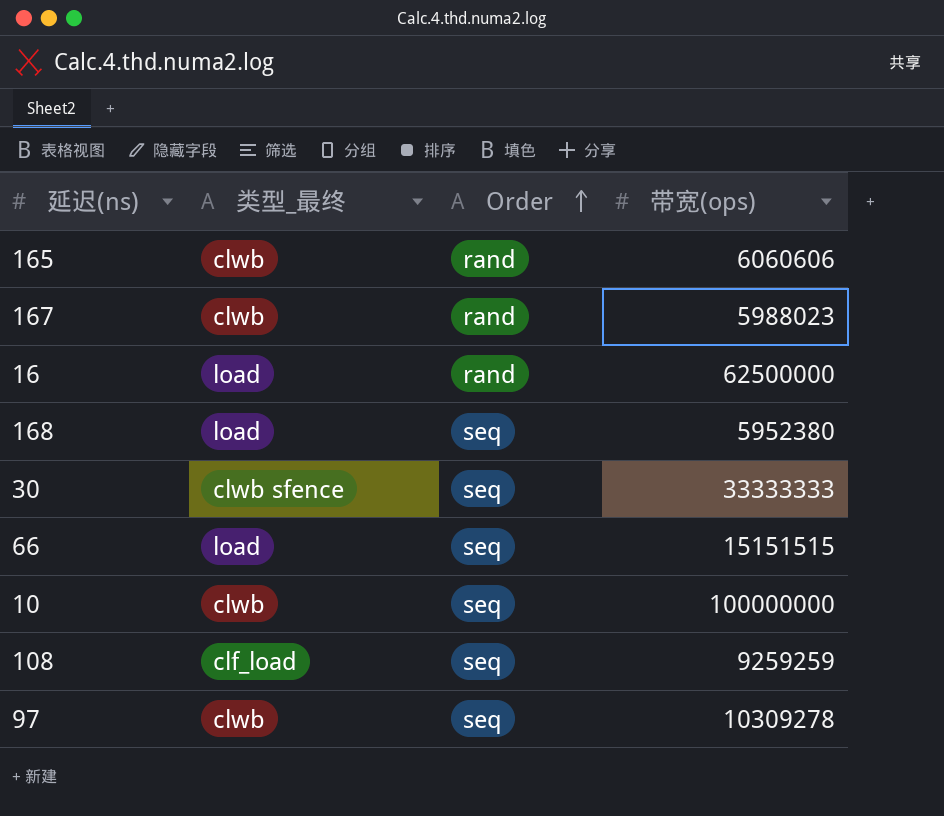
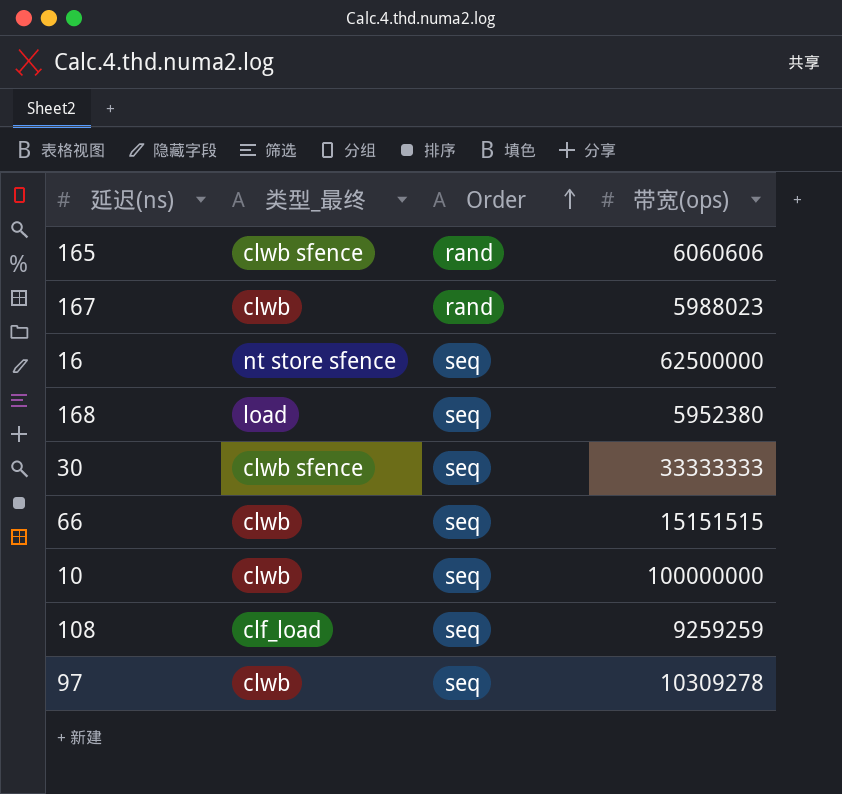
165 | 类型_最终: clwb -> clwb sfence
16 | 类型_最终: load -> nt store sfence
16 | Order: rand -> seq
66 | 类型_最终: load -> clwb

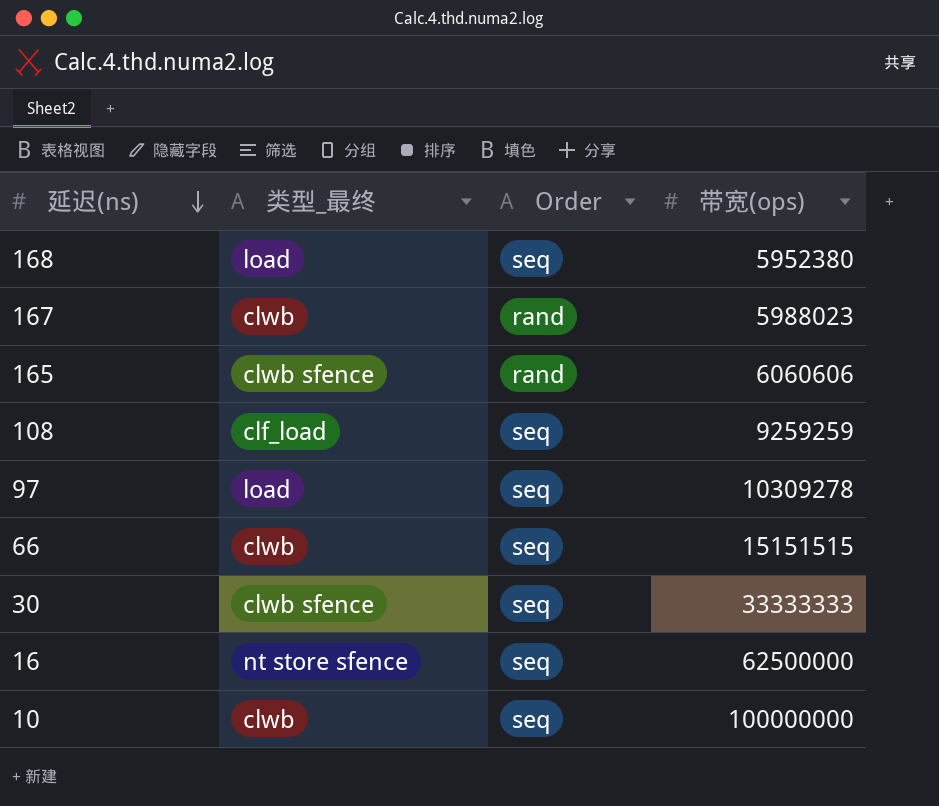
row order: Order ascending -> 延迟(ns) descending
97 | 类型_最终: clwb -> load

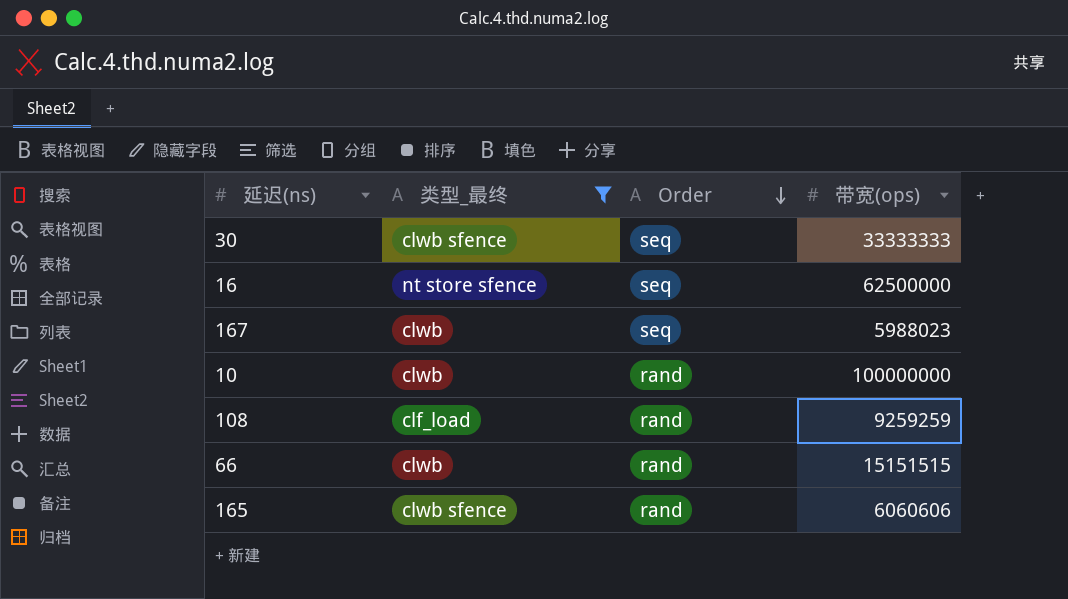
filter: none -> 类型_最终 != load
row order: 延迟(ns) descending -> Order descending
167 | Order: rand -> seq
10 | Order: seq -> rand
108 | Order: seq -> rand
66 | Order: seq -> rand

